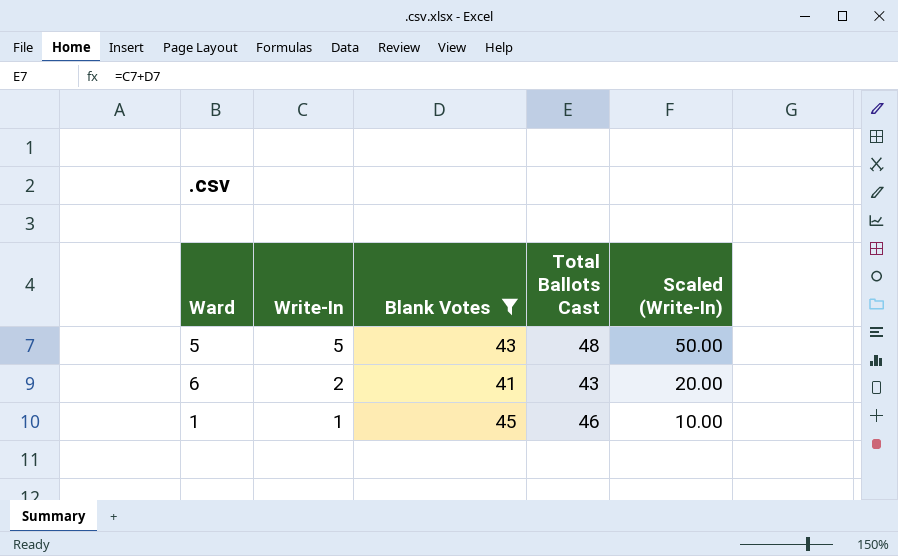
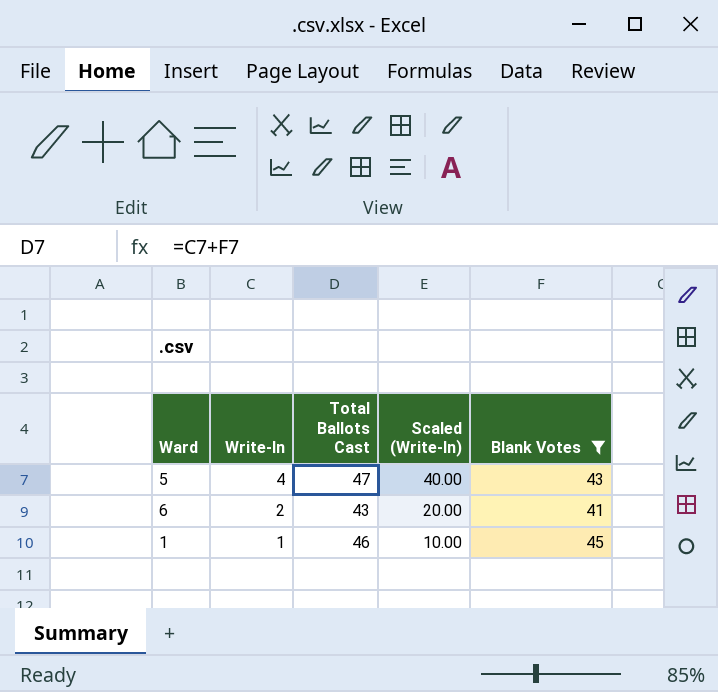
column Blank Votes | position: 3 -> 5
5 | Write-In: 5 -> 4
5 | Total Ballots Cast: 48 -> 47
5 | Scaled (Write-In): 50.00 -> 40.00

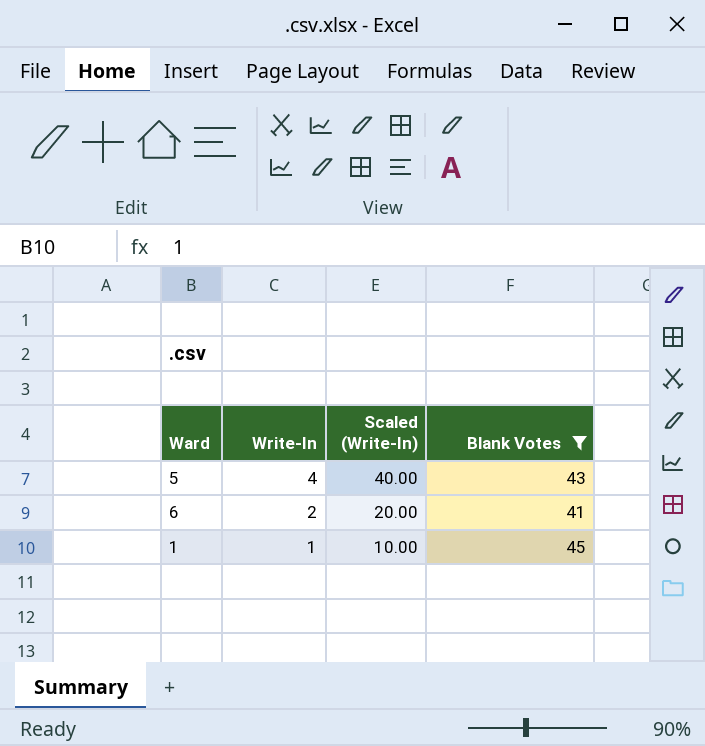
column Total Ballots Cast | formula: [Write-In] + [Blank Votes] -> none

